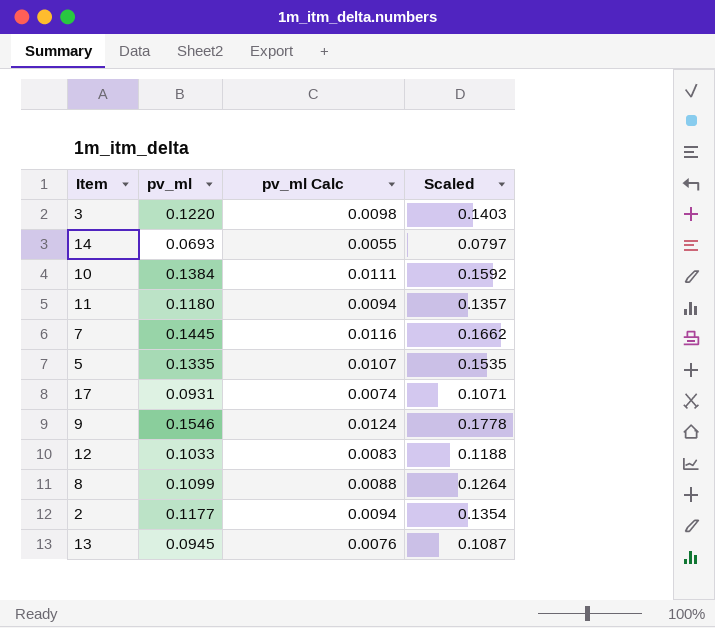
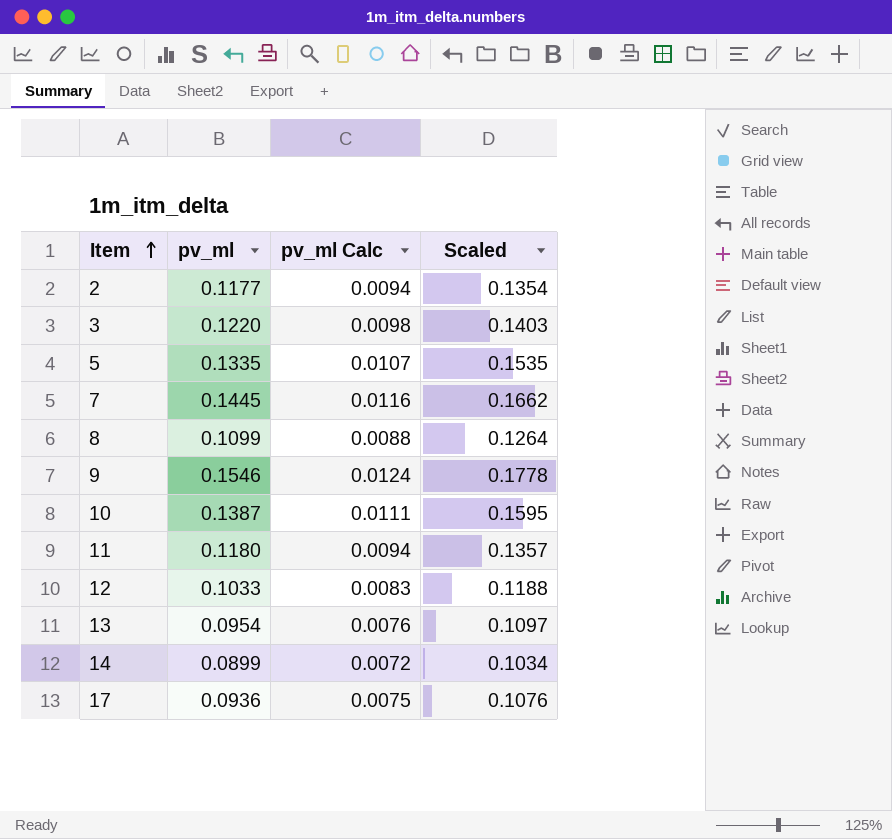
row order: none -> Item ascending
10 | pv_ml: 0.1384 -> 0.1387
10 | Scaled: 0.1592 -> 0.1595
13 | pv_ml: 0.0945 -> 0.0954
13 | Scaled: 0.1087 -> 0.1097
14 | pv_ml: 0.0693 -> 0.0899
14 | pv_ml Calc: 0.0055 -> 0.0072
14 | Scaled: 0.0797 -> 0.1034
17 | pv_ml: 0.0931 -> 0.0936
17 | pv_ml Calc: 0.0074 -> 0.0075
17 | Scaled: 0.1071 -> 0.1076

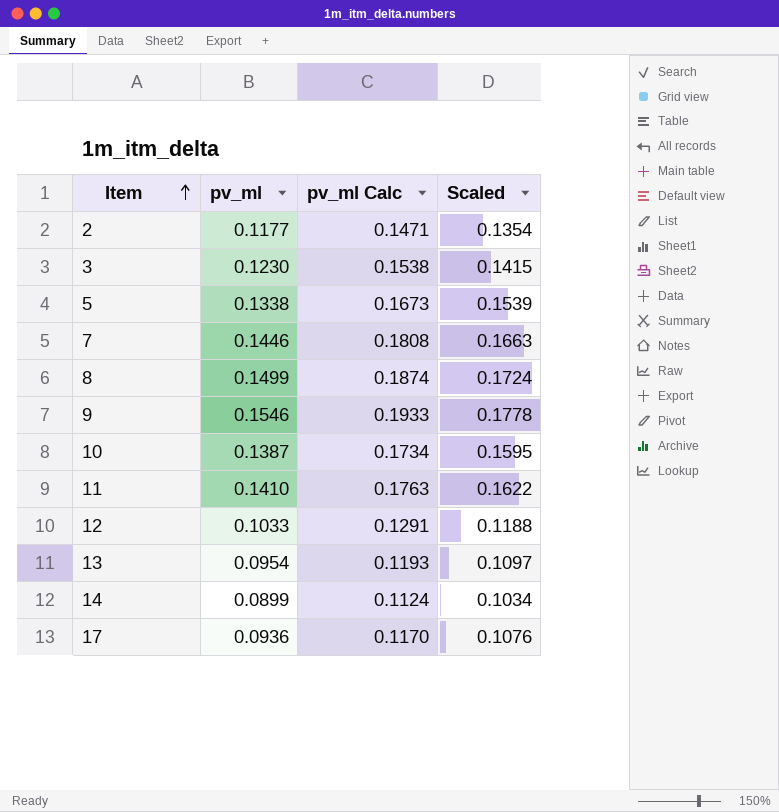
column pv_ml Calc | formula: [pv_ml] * 0.08 -> [pv_ml] * 1.25
3 | pv_ml: 0.1220 -> 0.1230
3 | Scaled: 0.1403 -> 0.1415
5 | pv_ml: 0.1335 -> 0.1338
5 | Scaled: 0.1535 -> 0.1539
7 | pv_ml: 0.1445 -> 0.1446
7 | Scaled: 0.1662 -> 0.1663
8 | pv_ml: 0.1099 -> 0.1499
8 | Scaled: 0.1264 -> 0.1724
11 | pv_ml: 0.1180 -> 0.1410
11 | Scaled: 0.1357 -> 0.1622

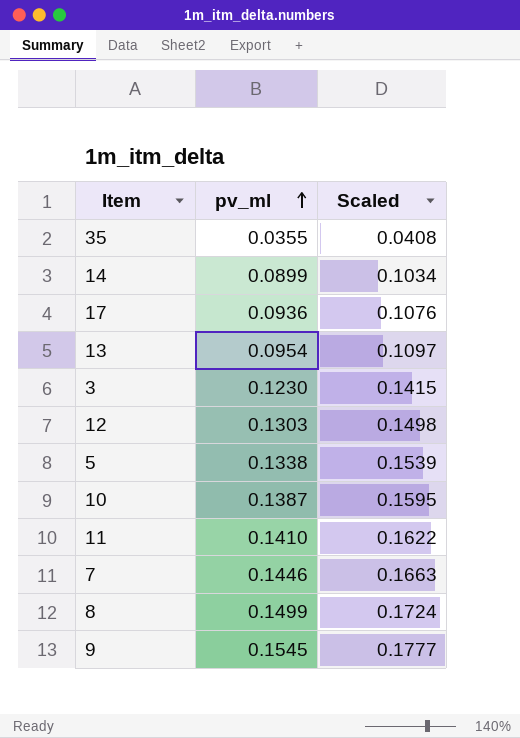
row order: Item ascending -> pv_ml ascending
column pv_ml Calc | formula: [pv_ml] * 1.25 -> none
row 2: 0.1177 | 0.1471 | 0.1354 -> none
row 35: none -> 0.0355 | 0.0408
12 | pv_ml: 0.1033 -> 0.1303
12 | Scaled: 0.1188 -> 0.1498
9 | pv_ml: 0.1546 -> 0.1545
9 | Scaled: 0.1778 -> 0.1777

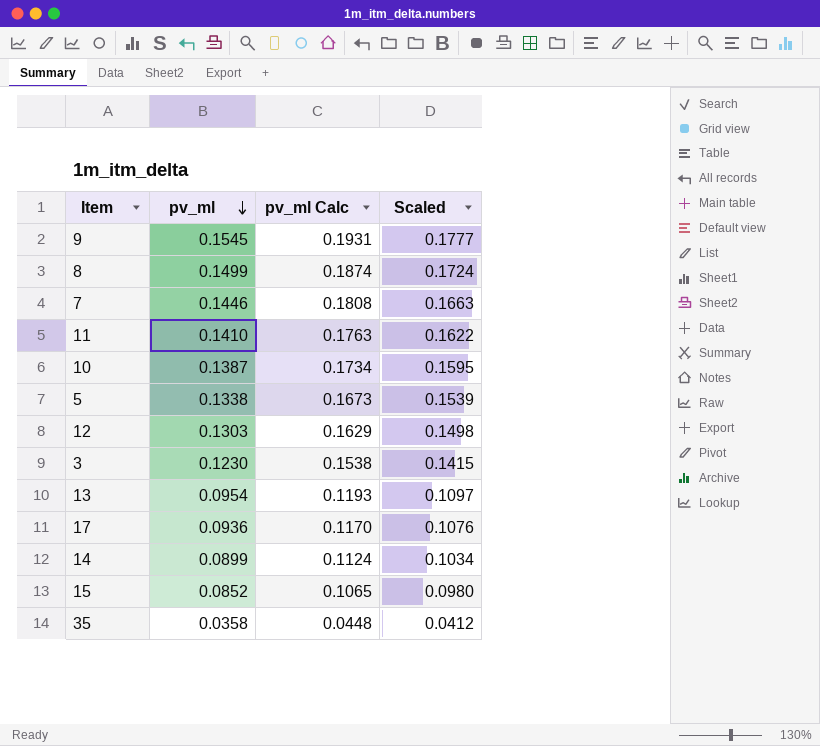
row order: pv_ml ascending -> pv_ml descending
column pv_ml Calc | formula: none -> [pv_ml] * 1.25
row 15: none -> 0.0852 | 0.1065 | 0.0980
35 | pv_ml: 0.0355 -> 0.0358
35 | Scaled: 0.0408 -> 0.0412

